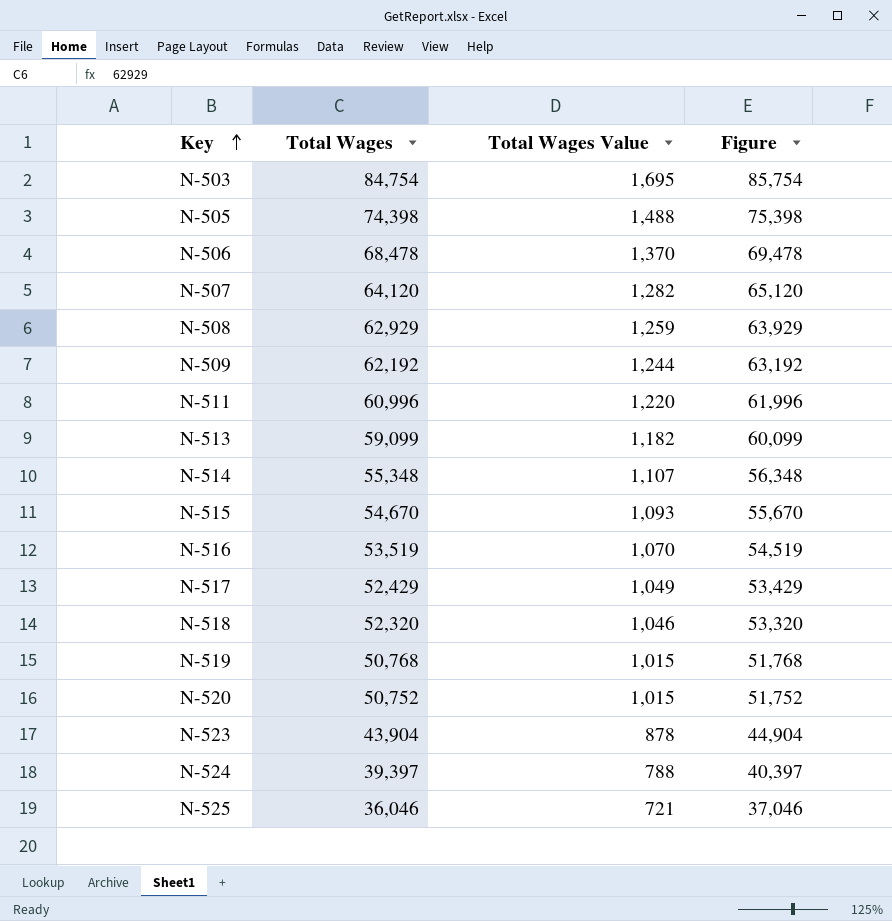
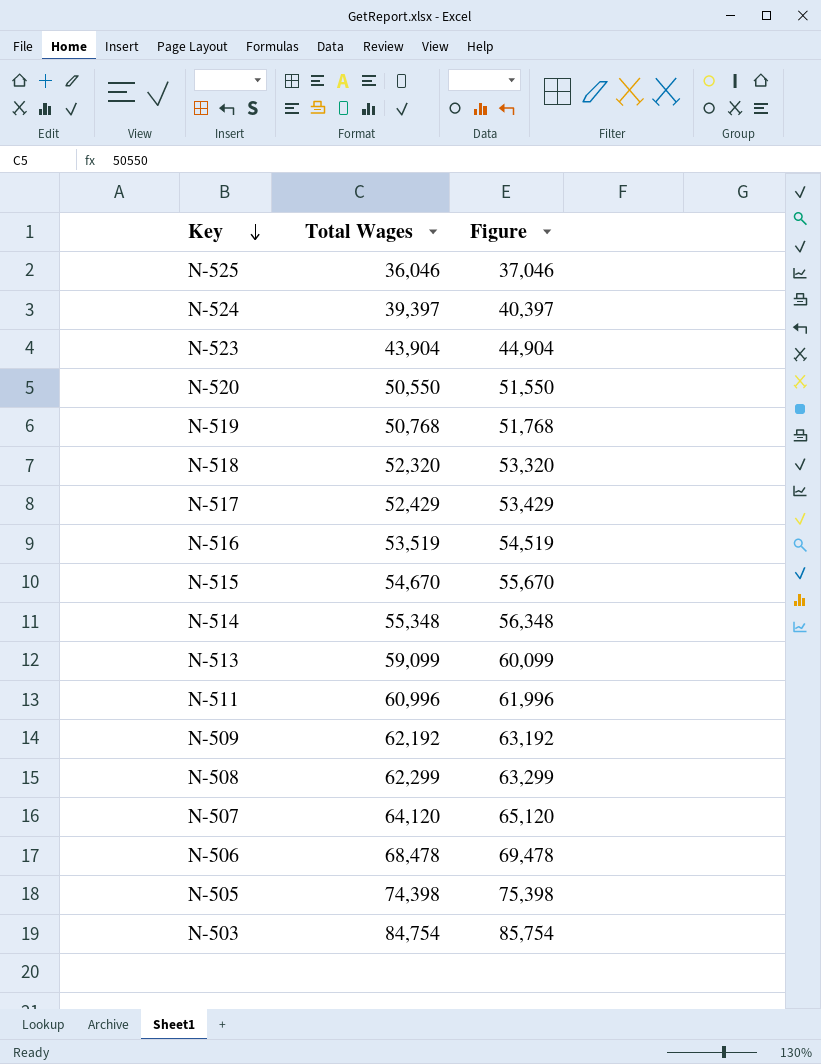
row order: Key ascending -> Key descending
column Total Wages Value | formula: [Total Wages] * 0.02 -> none
N-520 | Total Wages: 50,752 -> 50,550
N-520 | Figure: 51,752 -> 51,550
N-508 | Total Wages: 62,929 -> 62,299
N-508 | Figure: 63,929 -> 63,299

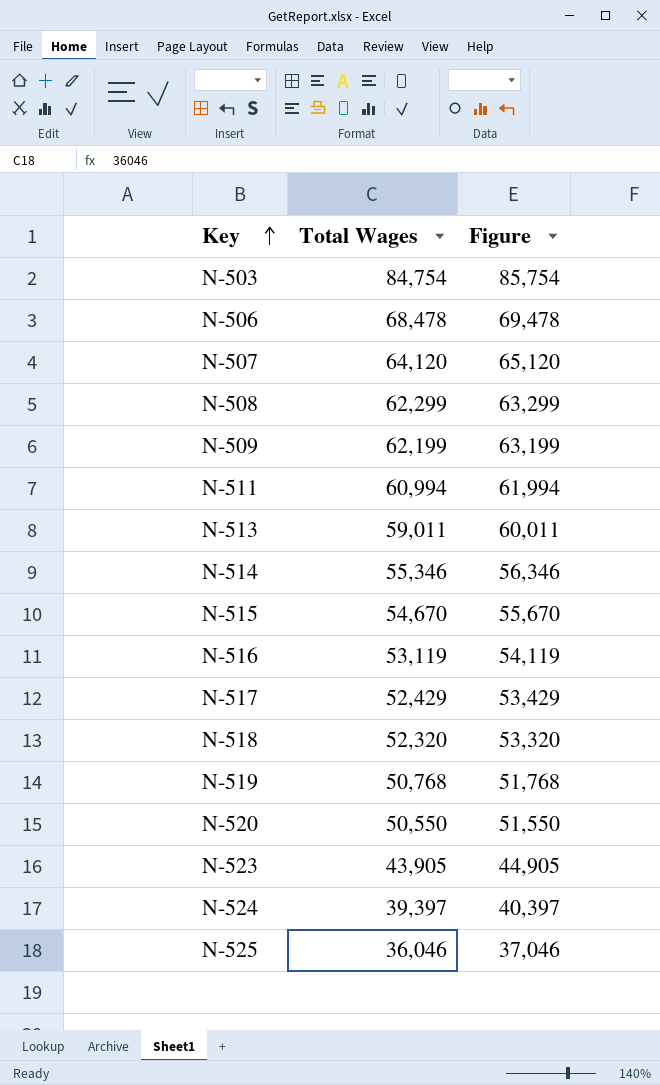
row order: Key descending -> Key ascending
row N-505: 74,398 | 75,398 -> none
N-509 | Total Wages: 62,192 -> 62,199
N-509 | Figure: 63,192 -> 63,199
N-511 | Total Wages: 60,996 -> 60,994
N-511 | Figure: 61,996 -> 61,994
N-513 | Total Wages: 59,099 -> 59,011
N-513 | Figure: 60,099 -> 60,011
N-514 | Total Wages: 55,348 -> 55,346
N-514 | Figure: 56,348 -> 56,346
N-516 | Total Wages: 53,519 -> 53,119
N-516 | Figure: 54,519 -> 54,119
N-523 | Total Wages: 43,904 -> 43,905
N-523 | Figure: 44,904 -> 44,905

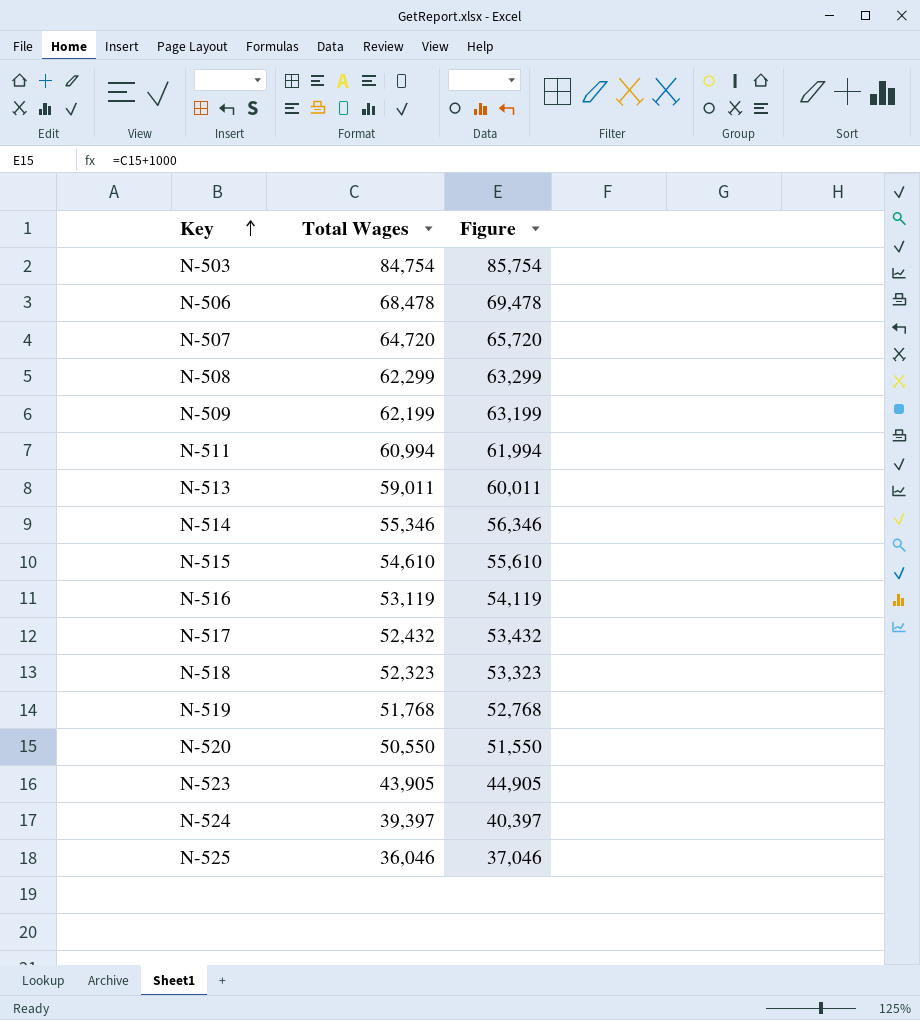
N-507 | Total Wages: 64,120 -> 64,720
N-507 | Figure: 65,120 -> 65,720
N-515 | Total Wages: 54,670 -> 54,610
N-515 | Figure: 55,670 -> 55,610
N-517 | Total Wages: 52,429 -> 52,432
N-517 | Figure: 53,429 -> 53,432
N-518 | Total Wages: 52,320 -> 52,323
N-518 | Figure: 53,320 -> 53,323
N-519 | Total Wages: 50,768 -> 51,768
N-519 | Figure: 51,768 -> 52,768

